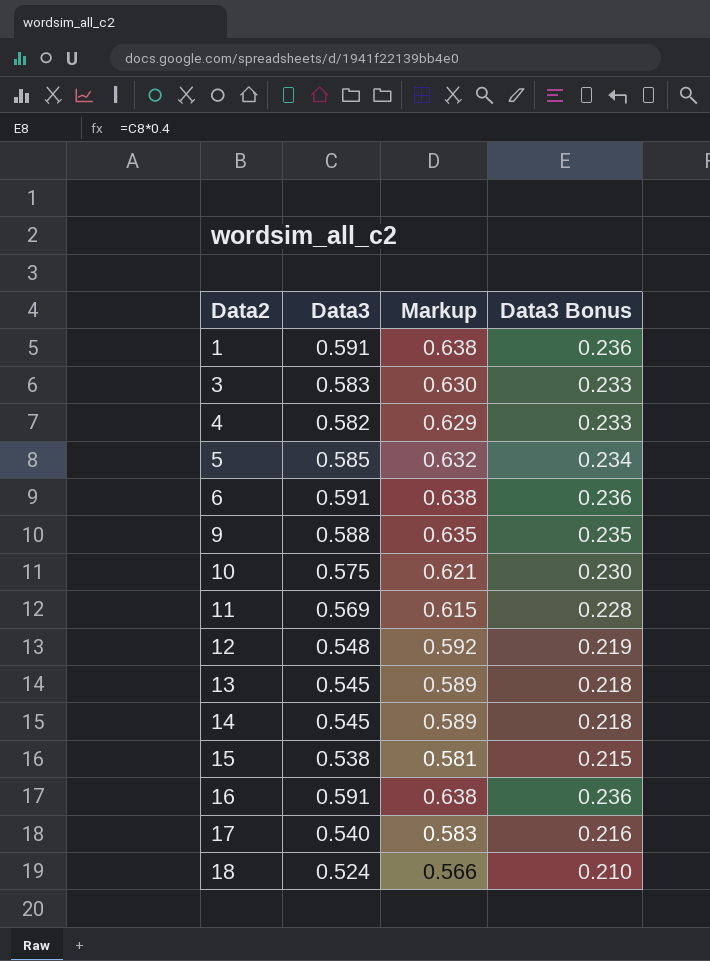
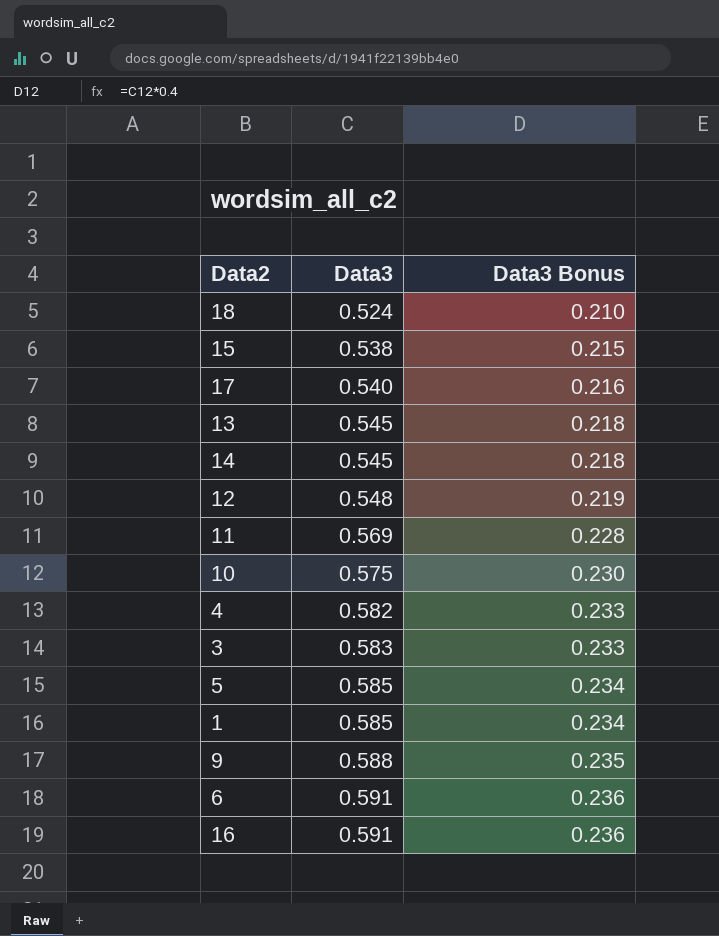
row order: Data2 ascending -> Data3 ascending
column Markup | formula: [Data3] * 1.08 -> none
1 | Data3: 0.591 -> 0.585
1 | Data3 Bonus: 0.236 -> 0.234

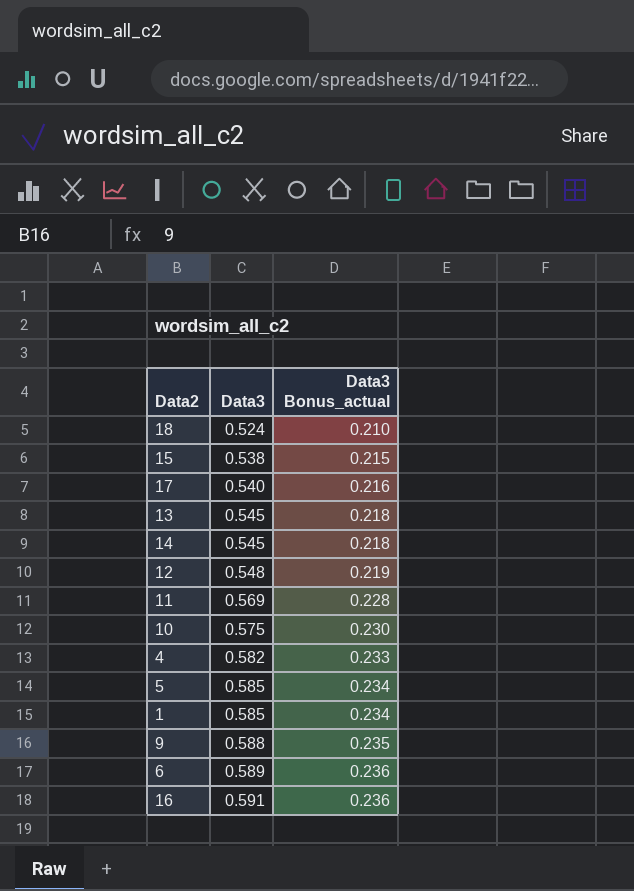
column name: Data3 Bonus -> Data3 Bonus_actual
row 3: 0.583 | 0.233 -> none
6 | Data3: 0.591 -> 0.589

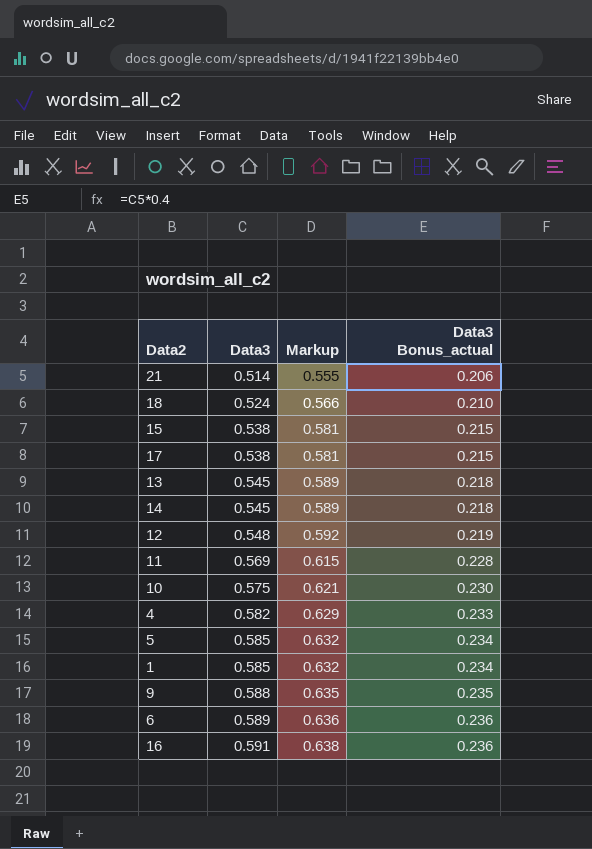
column Markup | formula: none -> [Data3] * 1.08
row 21: none -> 0.514 | 0.555 | 0.206
17 | Data3: 0.540 -> 0.538
17 | Data3 Bonus_actual: 0.216 -> 0.215

